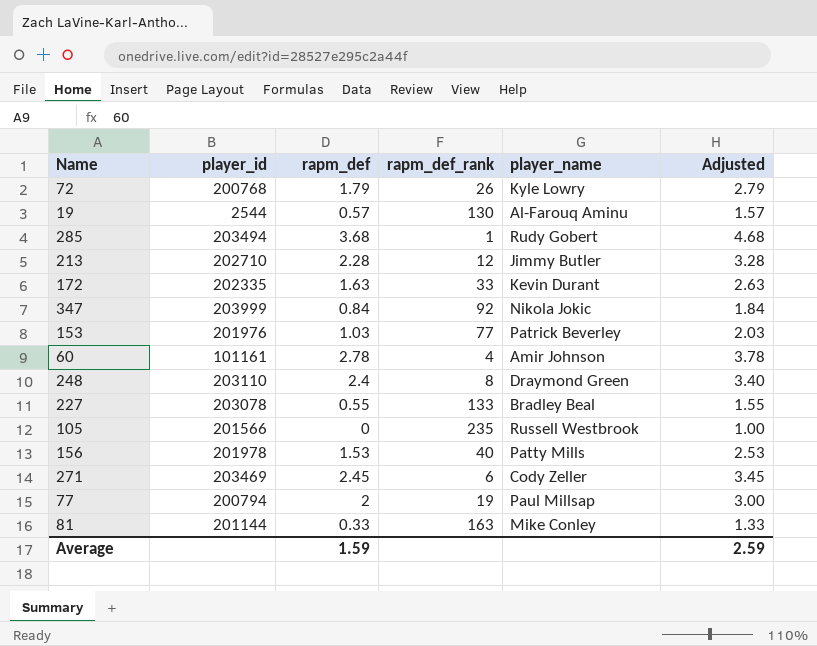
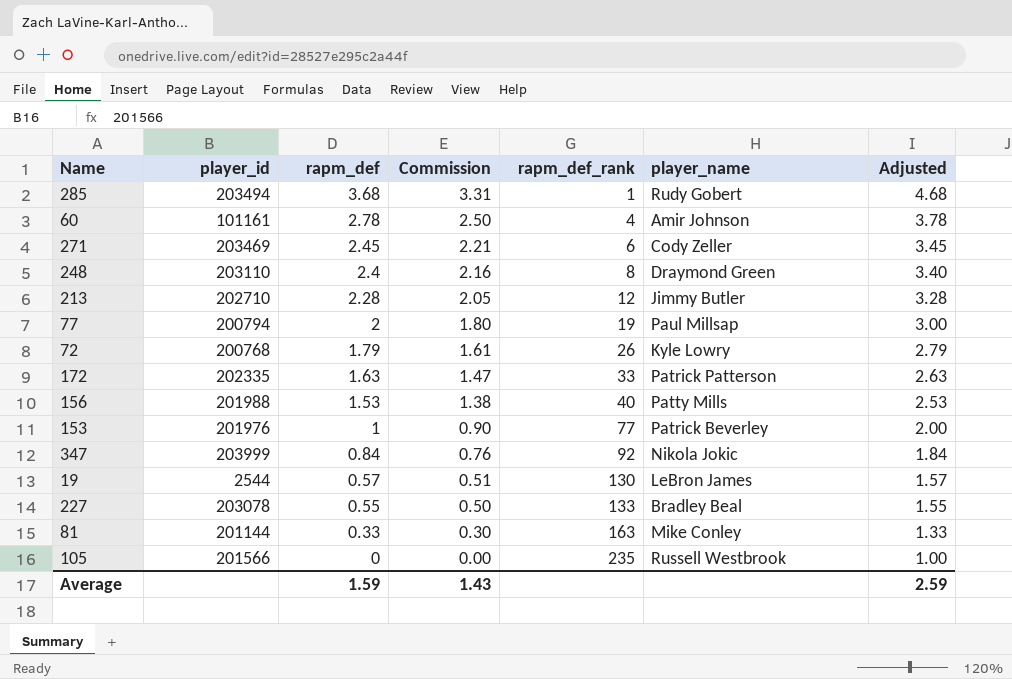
row order: none -> rapm_def descending
column Commission | formula: none -> [rapm_def] * 0.9
172 | player_name: Kevin Durant -> Patrick Patterson
156 | player_id: 201978 -> 201988
153 | rapm_def: 1.03 -> 1
153 | Adjusted: 2.03 -> 2.00
19 | player_name: Al-Farouq Aminu -> LeBron James

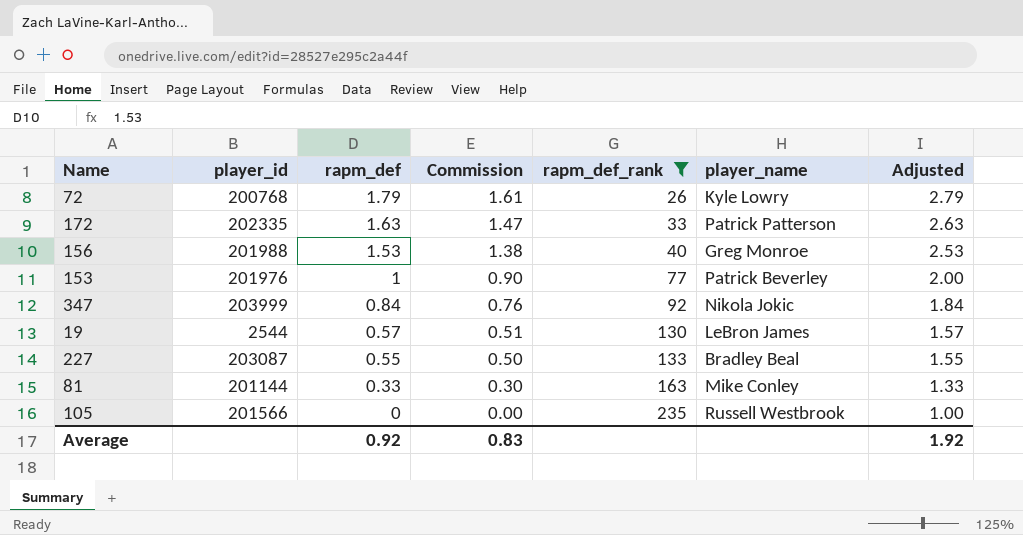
filter: none -> rapm_def_rank >= 26
156 | player_name: Patty Mills -> Greg Monroe
227 | player_id: 203078 -> 203087
Average | rapm_def: 1.59 -> 0.92
Average | Commission: 1.43 -> 0.83
Average | Adjusted: 2.59 -> 1.92

